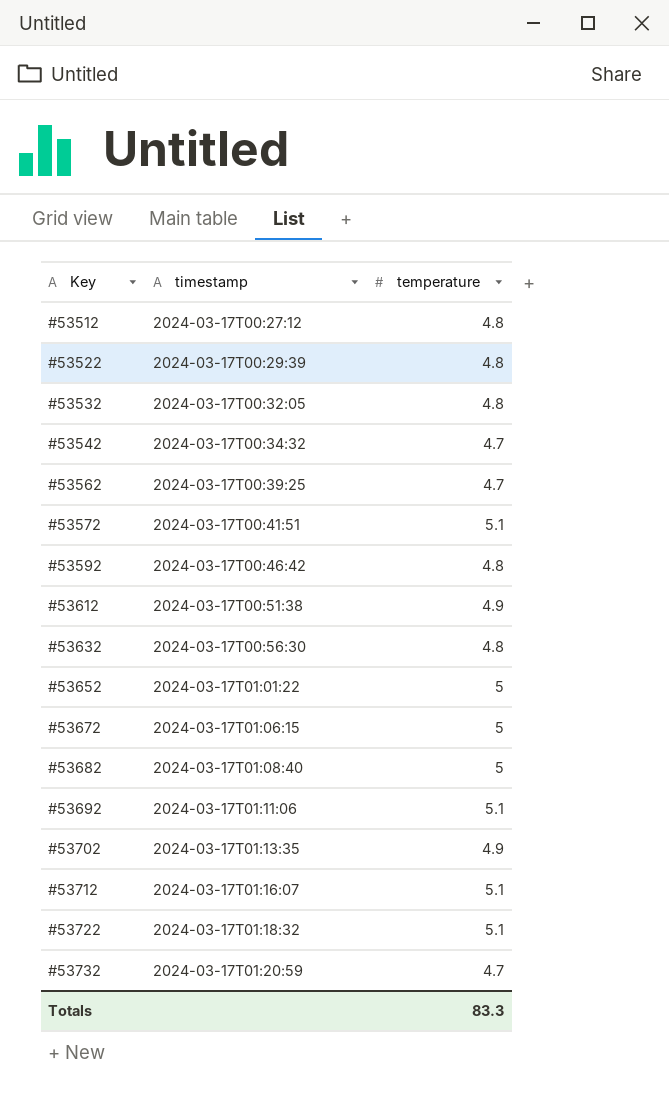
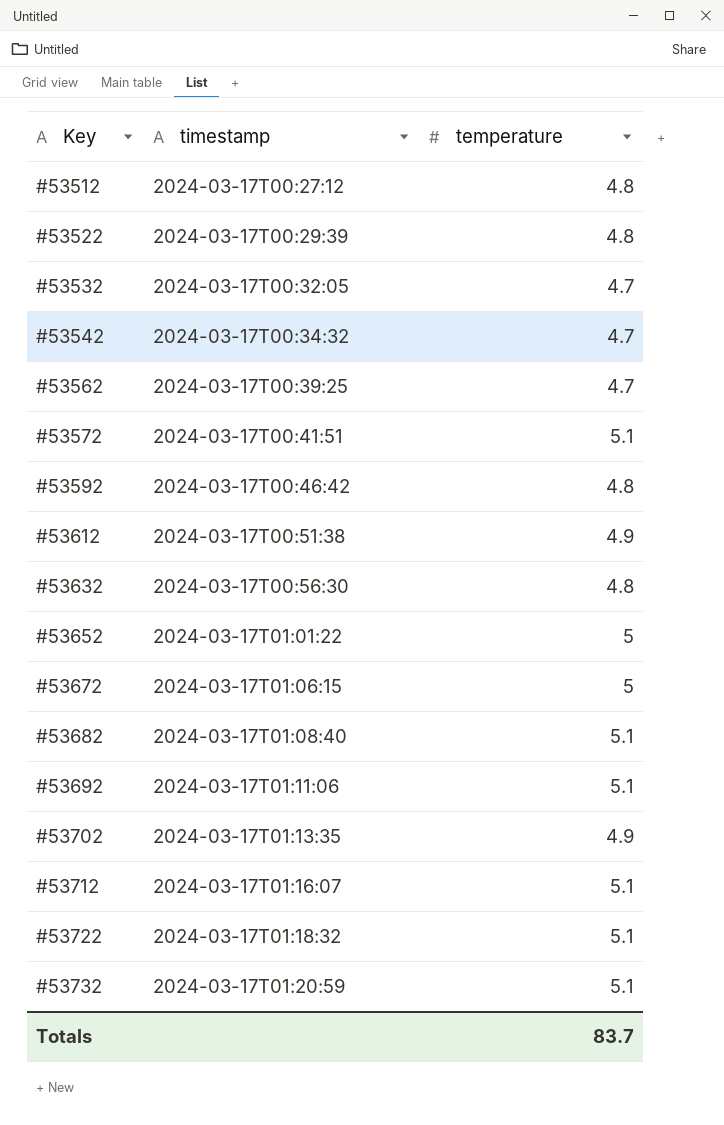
#53532 | temperature: 4.8 -> 4.7
#53682 | temperature: 5 -> 5.1
#53732 | temperature: 4.7 -> 5.1
Totals | temperature: 83.3 -> 83.7

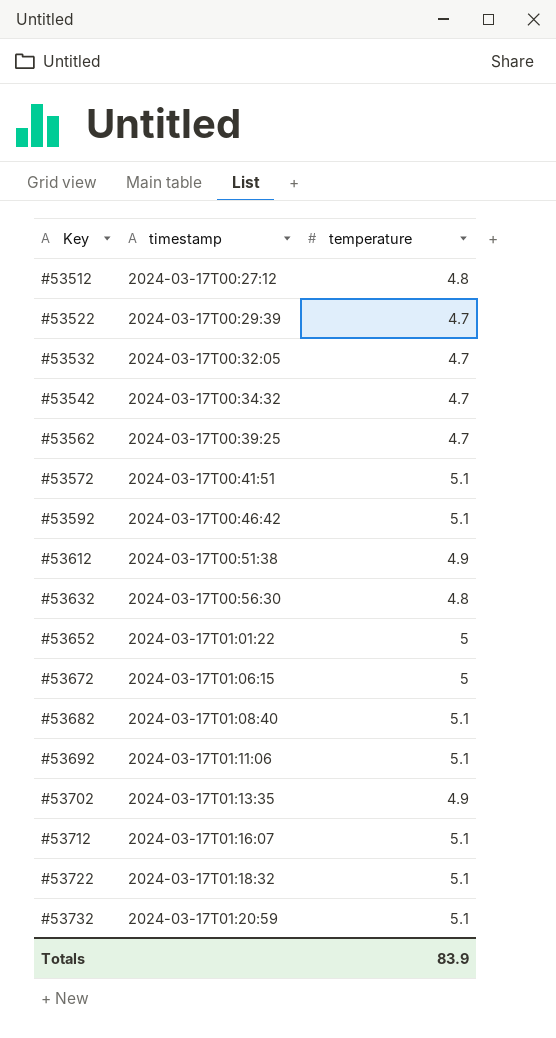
#53522 | temperature: 4.8 -> 4.7
#53592 | temperature: 4.8 -> 5.1
Totals | temperature: 83.7 -> 83.9

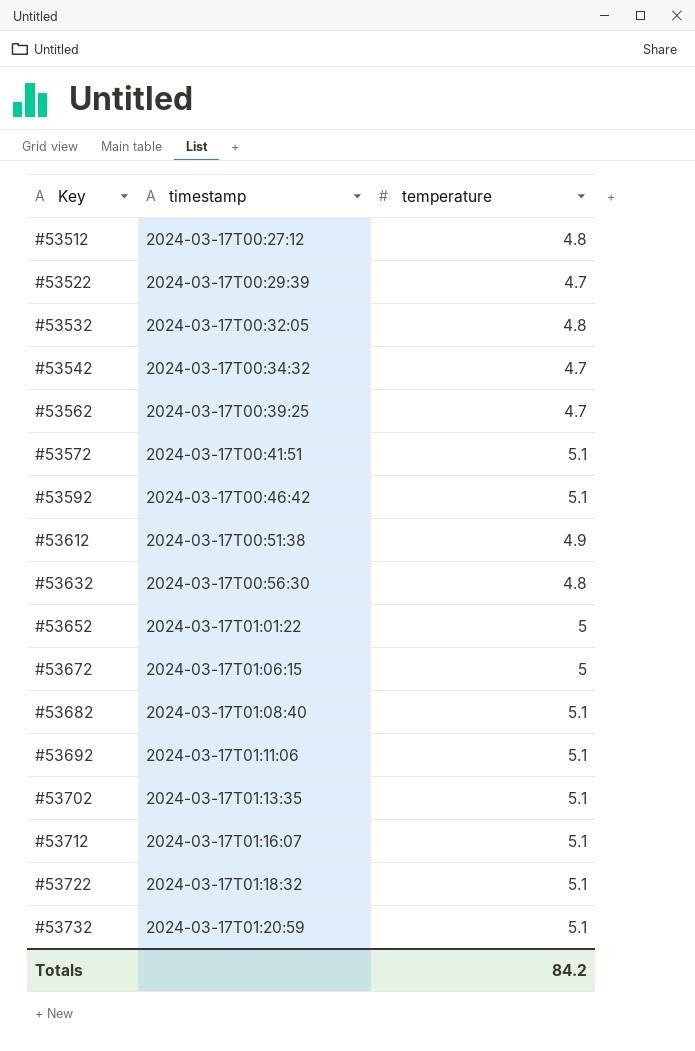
#53532 | temperature: 4.7 -> 4.8
#53702 | temperature: 4.9 -> 5.1
Totals | temperature: 83.9 -> 84.2

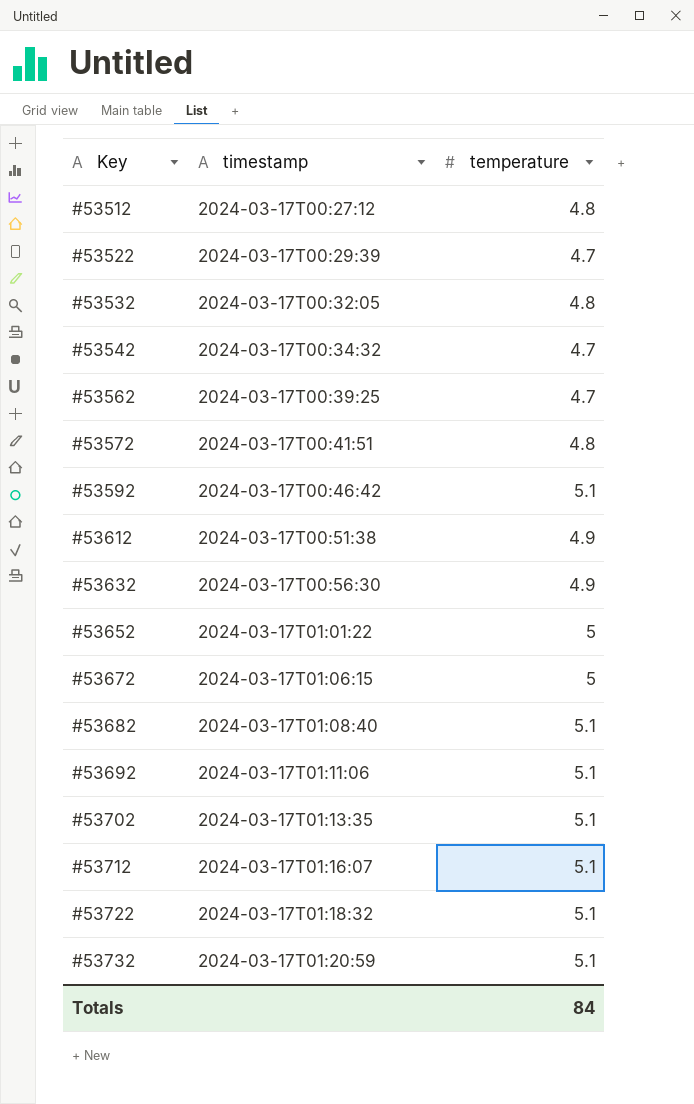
#53572 | temperature: 5.1 -> 4.8
#53632 | temperature: 4.8 -> 4.9
Totals | temperature: 84.2 -> 84

